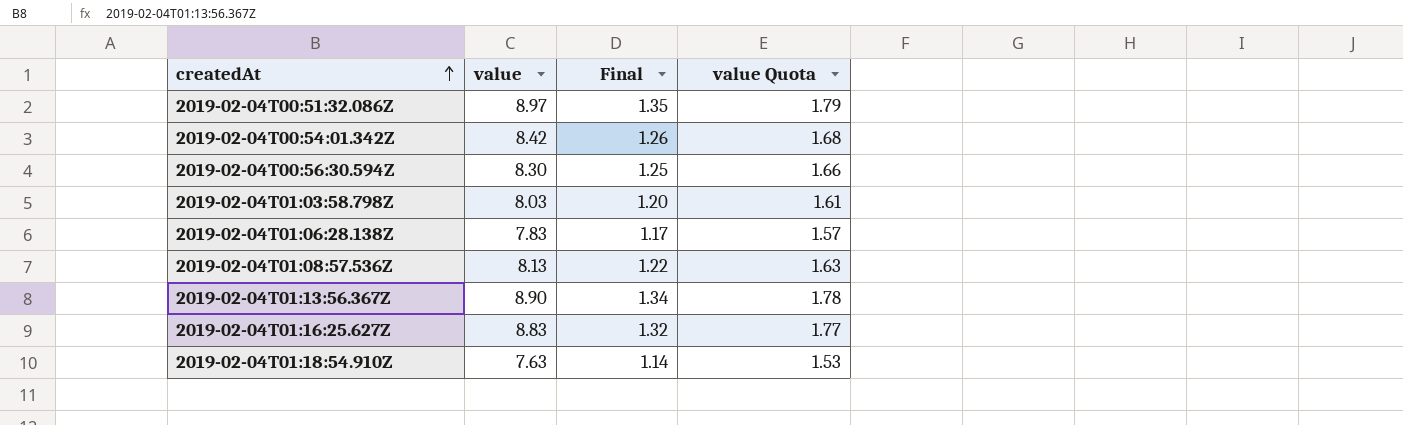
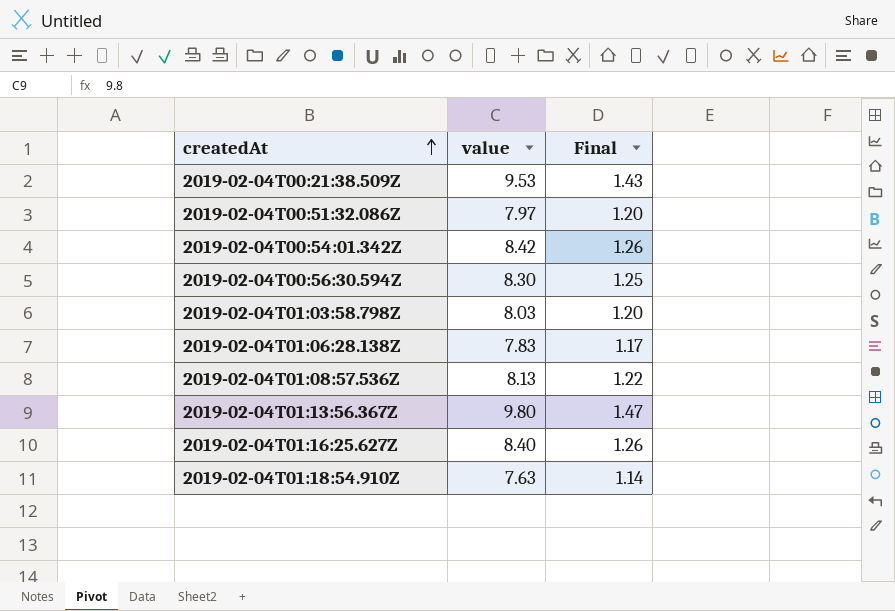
column value Quota | formula: [value] * 0.2 -> none
row 2019-02-04T00:21:38.509Z: none -> 9.53 | 1.43
2019-02-04T00:51:32.086Z | value: 8.97 -> 7.97
2019-02-04T00:51:32.086Z | Final: 1.35 -> 1.20
2019-02-04T01:13:56.367Z | value: 8.90 -> 9.80
2019-02-04T01:13:56.367Z | Final: 1.34 -> 1.47
2019-02-04T01:16:25.627Z | value: 8.83 -> 8.40
2019-02-04T01:16:25.627Z | Final: 1.32 -> 1.26

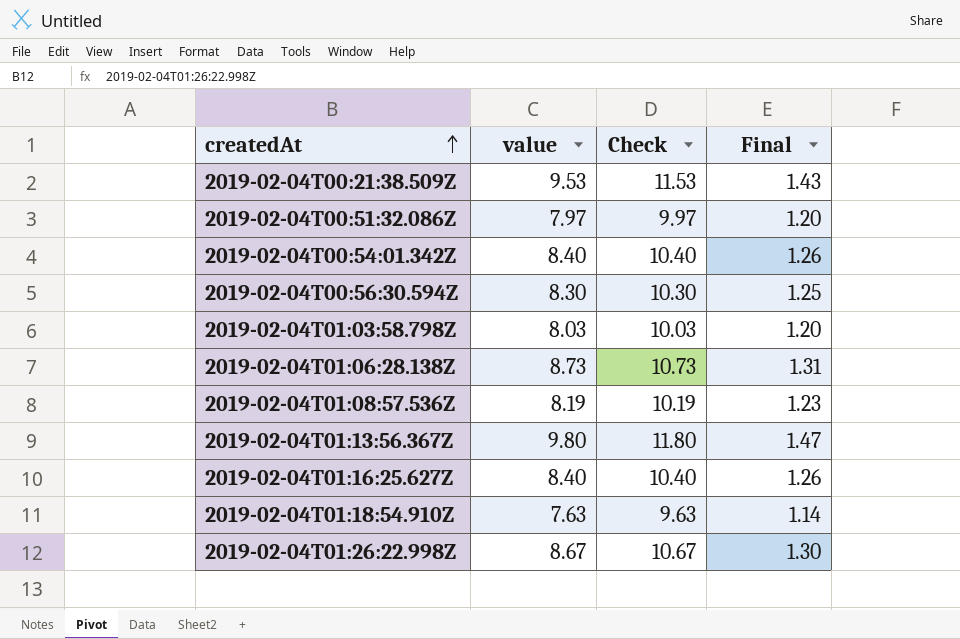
column Check | formula: none -> [value] + 2
2019-02-04T00:54:01.342Z | value: 8.42 -> 8.40
2019-02-04T01:06:28.138Z | value: 7.83 -> 8.73
2019-02-04T01:06:28.138Z | Final: 1.17 -> 1.31
2019-02-04T01:08:57.536Z | value: 8.13 -> 8.19
2019-02-04T01:08:57.536Z | Final: 1.22 -> 1.23
row 2019-02-04T01:26:22.998Z: none -> 8.67 | 10.67 | 1.30

